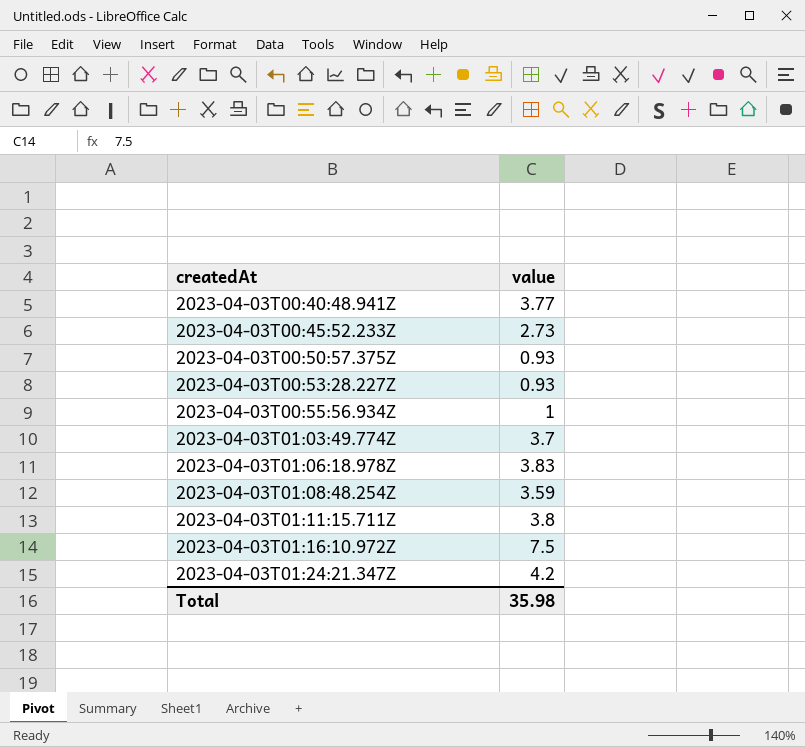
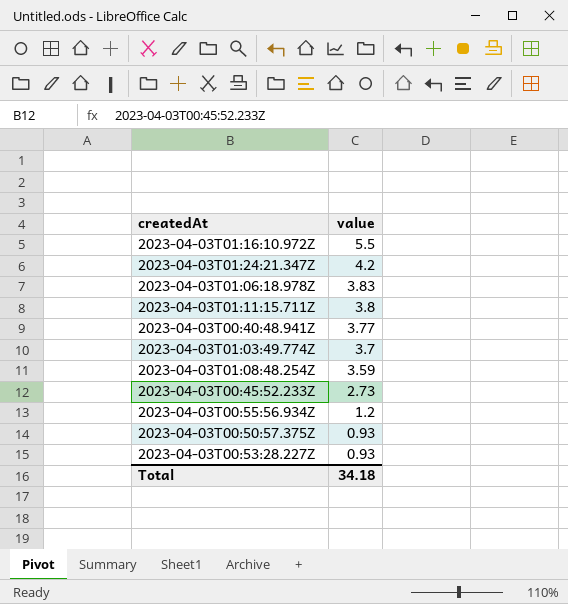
row order: createdAt ascending -> value descending
2023-04-03T01:16:10.972Z | value: 7.5 -> 5.5
2023-04-03T00:55:56.934Z | value: 1 -> 1.2
Total | value: 35.98 -> 34.18

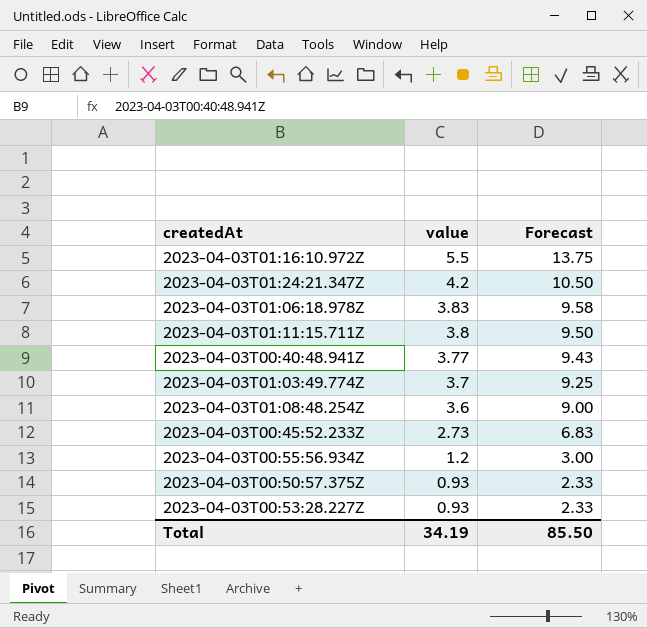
column Forecast | formula: none -> [value] * 2.5
2023-04-03T01:08:48.254Z | value: 3.59 -> 3.6
Total | value: 34.18 -> 34.19

